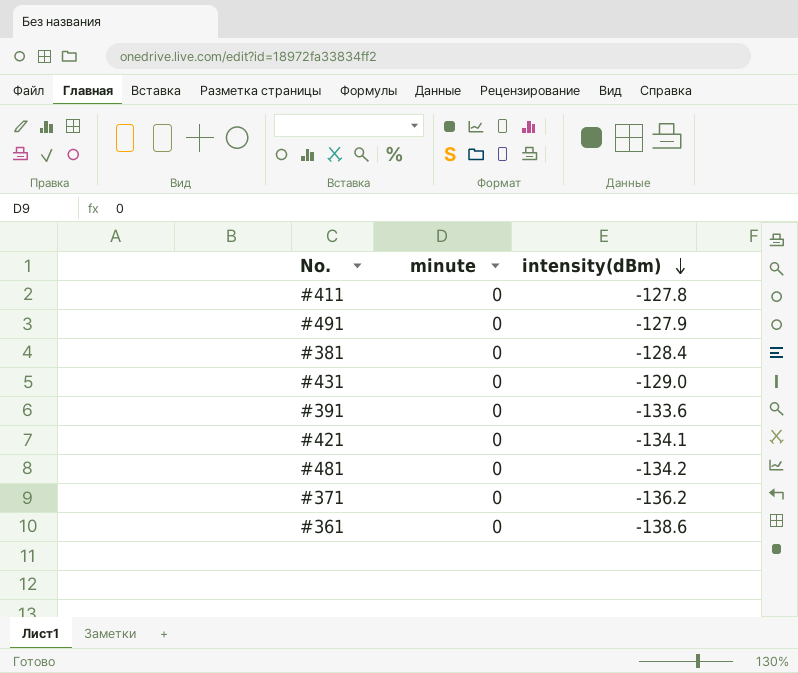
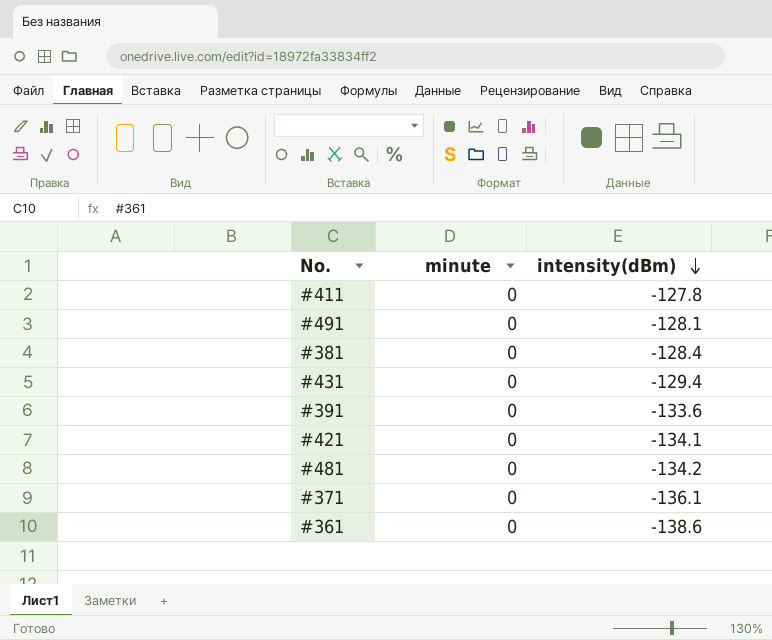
#491 | intensity(dBm): -127.9 -> -128.1
#431 | intensity(dBm): -129.0 -> -129.4
#371 | intensity(dBm): -136.2 -> -136.1

